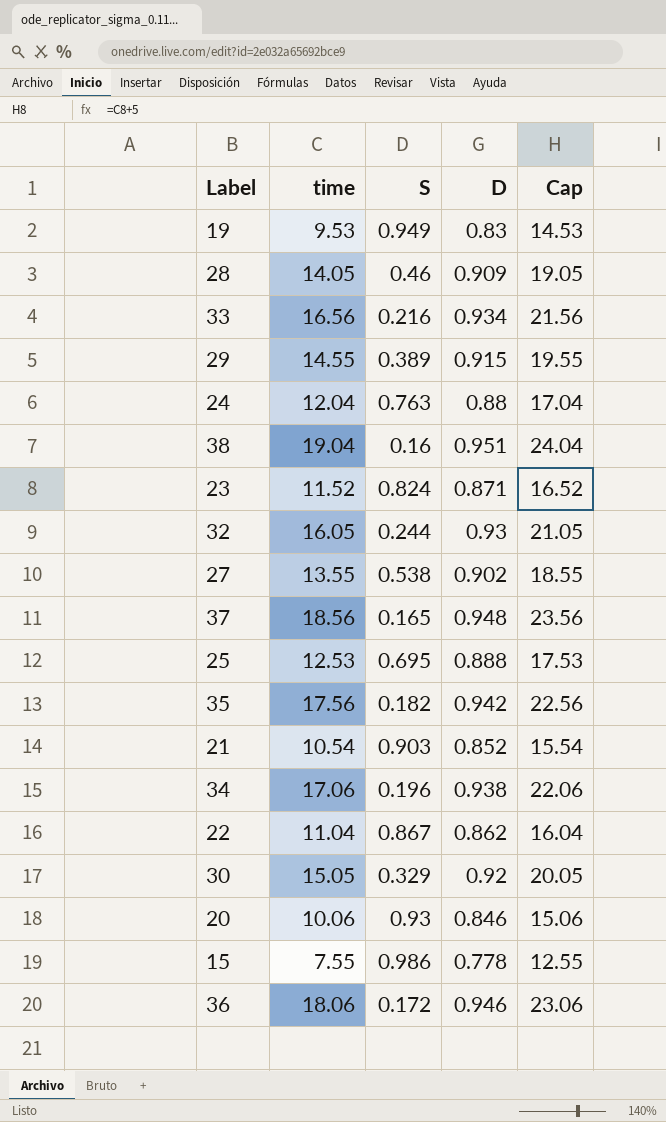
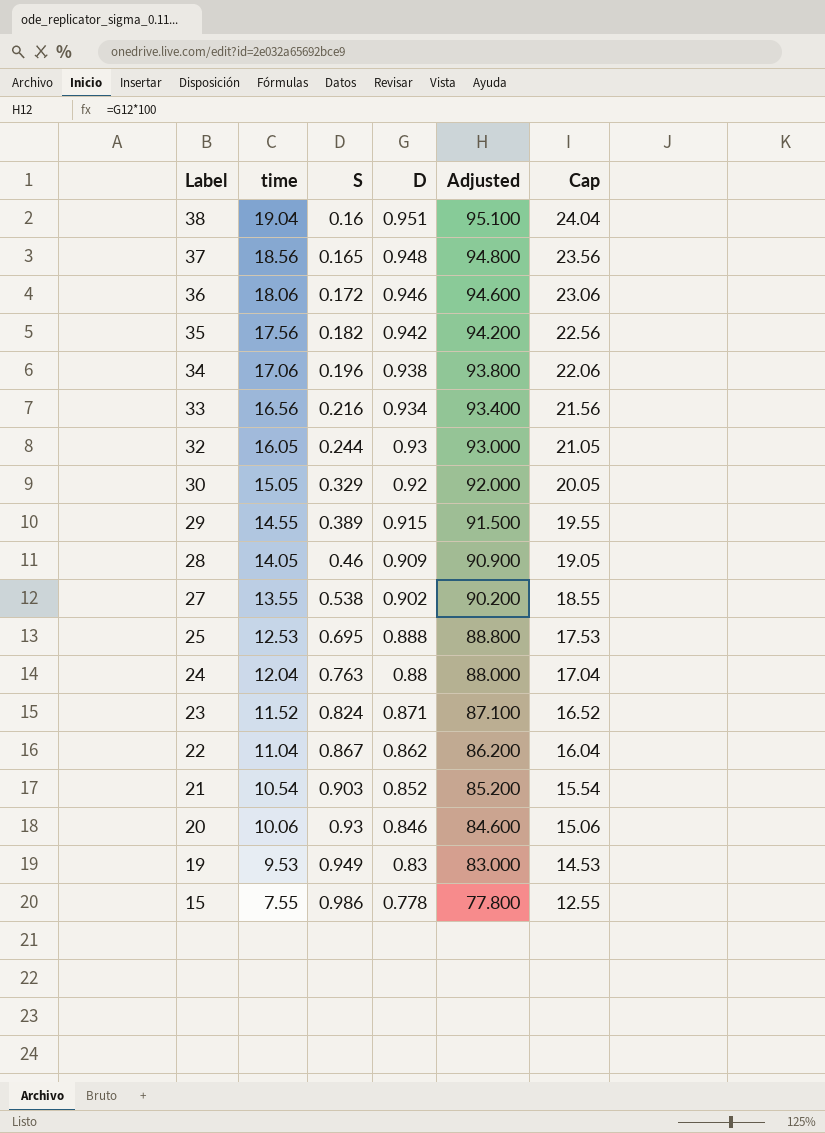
row order: none -> Label descending
column Adjusted | formula: none -> [D] * 100

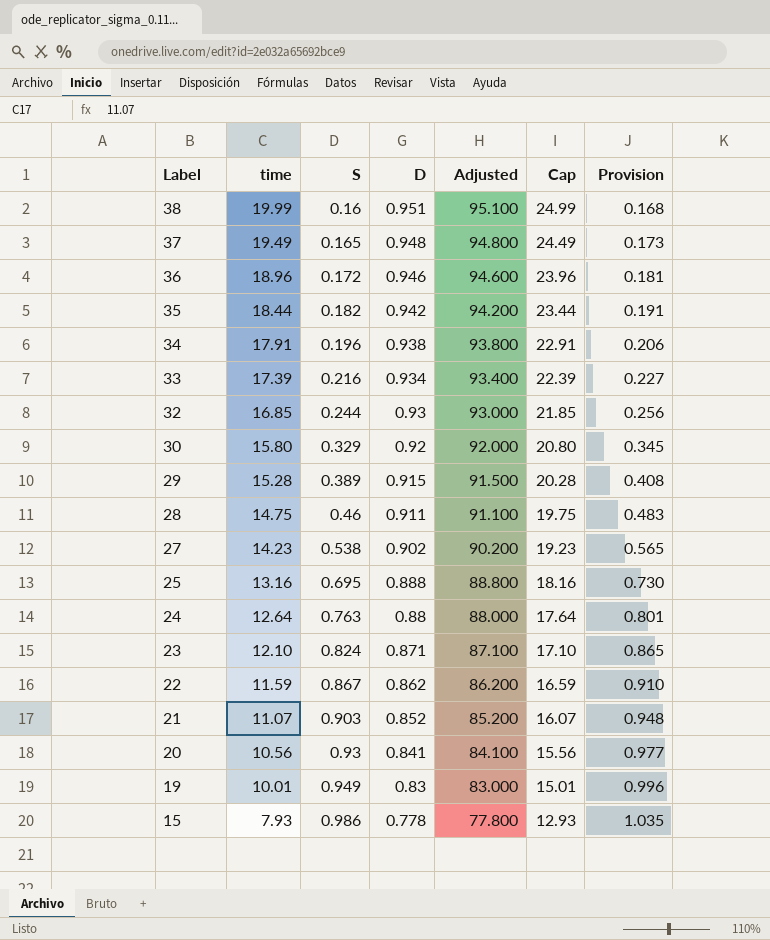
column Provision | formula: none -> [S] * 1.05
38 | time: 19.04 -> 19.99
38 | Cap: 24.04 -> 24.99
37 | time: 18.56 -> 19.49
37 | Cap: 23.56 -> 24.49
36 | time: 18.06 -> 18.96
36 | Cap: 23.06 -> 23.96
35 | time: 17.56 -> 18.44
35 | Cap: 22.56 -> 23.44
34 | time: 17.06 -> 17.91
34 | Cap: 22.06 -> 22.91
33 | time: 16.56 -> 17.39
33 | Cap: 21.56 -> 22.39
32 | time: 16.05 -> 16.85
32 | Cap: 21.05 -> 21.85
30 | time: 15.05 -> 15.80
30 | Cap: 20.05 -> 20.80
29 | time: 14.55 -> 15.28
29 | Cap: 19.55 -> 20.28
28 | time: 14.05 -> 14.75
28 | D: 0.909 -> 0.911
28 | Adjusted: 90.900 -> 91.100
28 | Cap: 19.05 -> 19.75
27 | time: 13.55 -> 14.23
27 | Cap: 18.55 -> 19.23
25 | time: 12.53 -> 13.16
25 | Cap: 17.53 -> 18.16
24 | time: 12.04 -> 12.64
24 | Cap: 17.04 -> 17.64
23 | time: 11.52 -> 12.10
23 | Cap: 16.52 -> 17.10
22 | time: 11.04 -> 11.59
22 | Cap: 16.04 -> 16.59
21 | time: 10.54 -> 11.07
21 | Cap: 15.54 -> 16.07
20 | time: 10.06 -> 10.56
20 | D: 0.846 -> 0.841
20 | Adjusted: 84.600 -> 84.100
20 | Cap: 15.06 -> 15.56
19 | time: 9.53 -> 10.01
19 | Cap: 14.53 -> 15.01
15 | time: 7.55 -> 7.93
15 | Cap: 12.55 -> 12.93

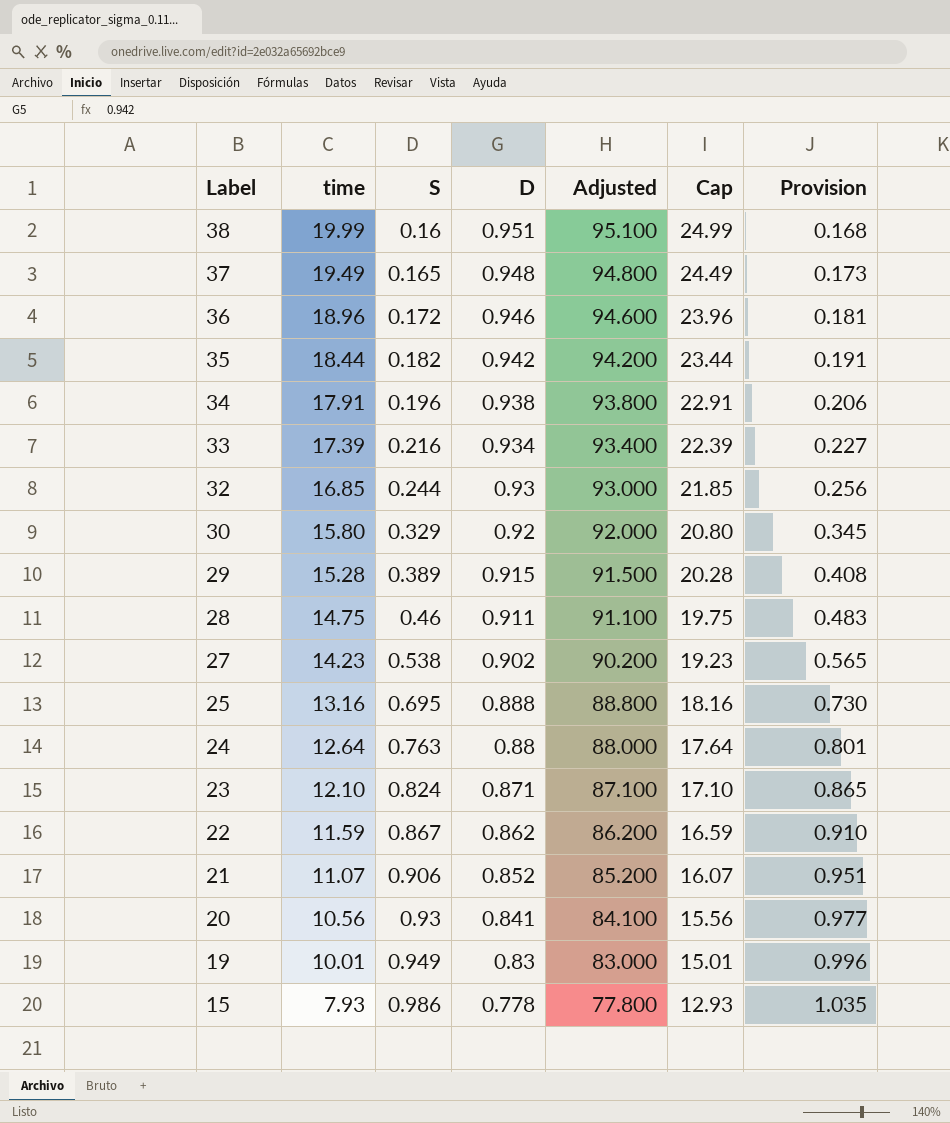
21 | S: 0.903 -> 0.906
21 | Provision: 0.948 -> 0.951

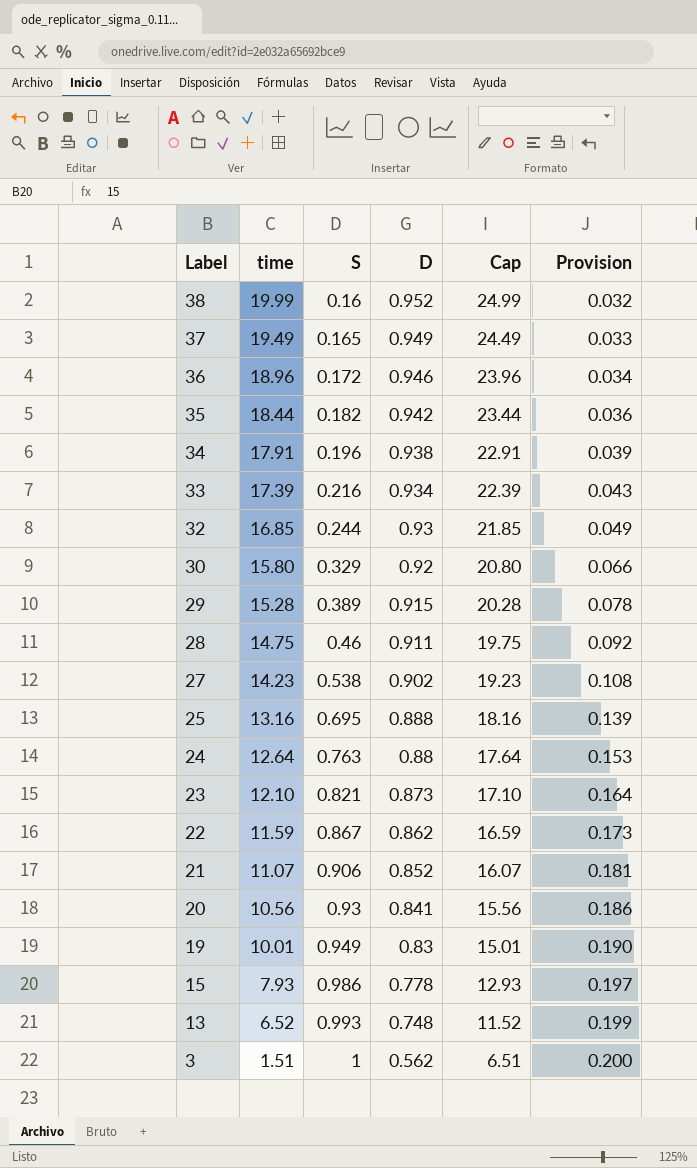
column Adjusted | formula: [D] * 100 -> none
column Provision | formula: [S] * 1.05 -> [S] * 0.2
38 | D: 0.951 -> 0.952
37 | D: 0.948 -> 0.949
23 | S: 0.824 -> 0.821
23 | D: 0.871 -> 0.873
row 13: none -> 6.52 | 0.993 | 0.748 | 11.52 | 0.199
row 3: none -> 1.51 | 1 | 0.562 | 6.51 | 0.200

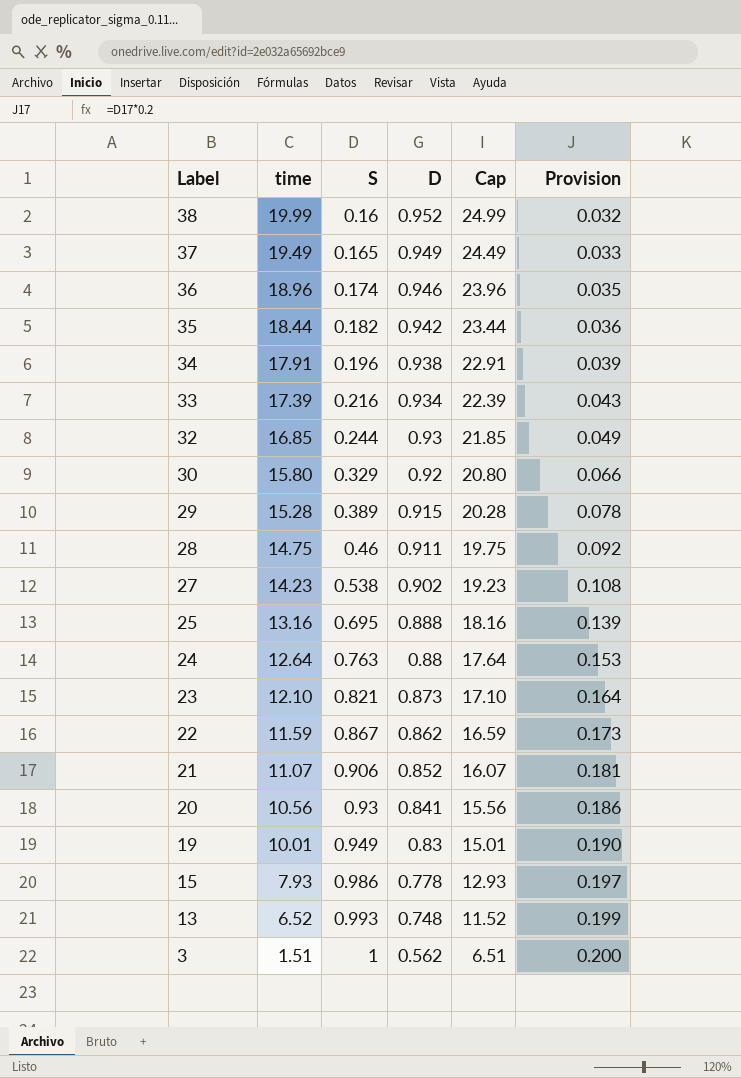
36 | S: 0.172 -> 0.174
36 | Provision: 0.034 -> 0.035

